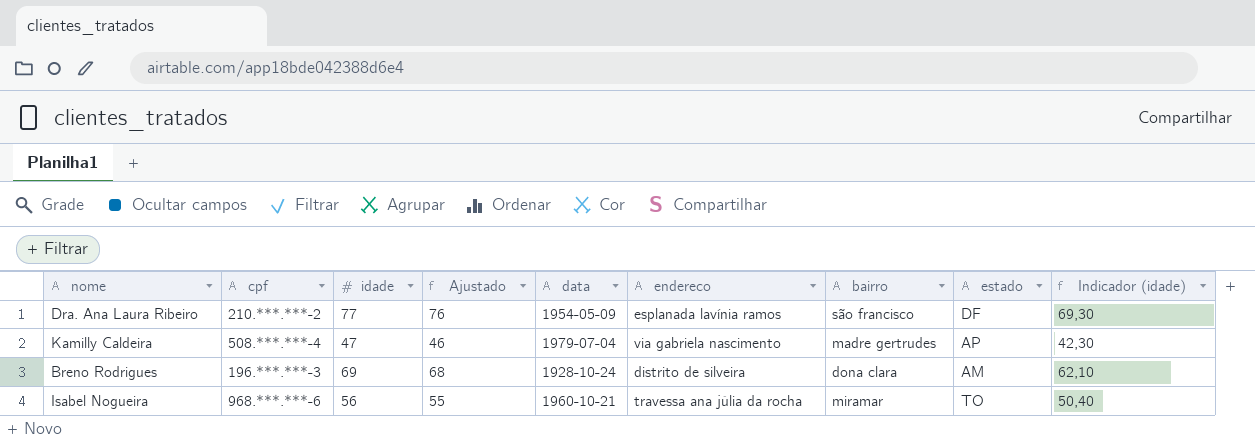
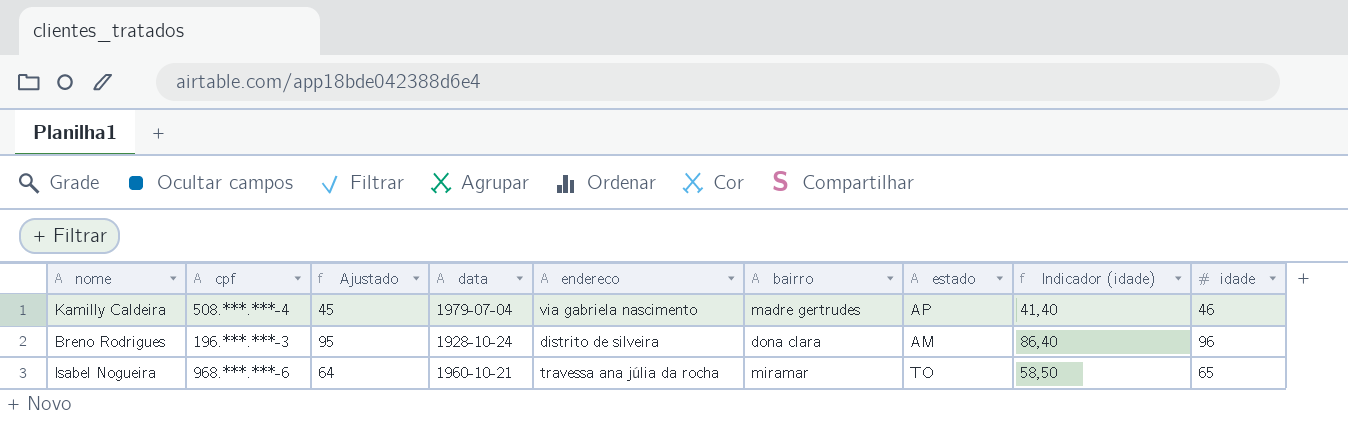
column idade | position: 3 -> 9
row Dra. Ana Laura Ribeiro: 210.***.***-2 | 77 | 76 | 1954-05-09 | esplanada lavínia ramos | são francisco | DF | 69,30 -> none
Kamilly Caldeira | Ajustado: 46 -> 45
Kamilly Caldeira | Indicador (idade): 42,30 -> 41,40
Kamilly Caldeira | idade: 47 -> 46
Breno Rodrigues | Ajustado: 68 -> 95
Breno Rodrigues | Indicador (idade): 62,10 -> 86,40
Breno Rodrigues | idade: 69 -> 96
Isabel Nogueira | Ajustado: 55 -> 64
Isabel Nogueira | Indicador (idade): 50,40 -> 58,50
Isabel Nogueira | idade: 56 -> 65

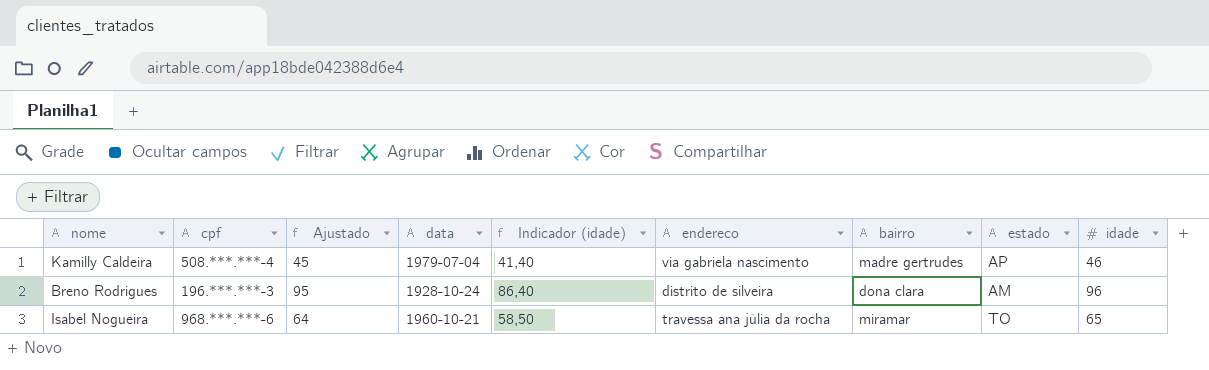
column Indicador (idade) | position: 8 -> 5

